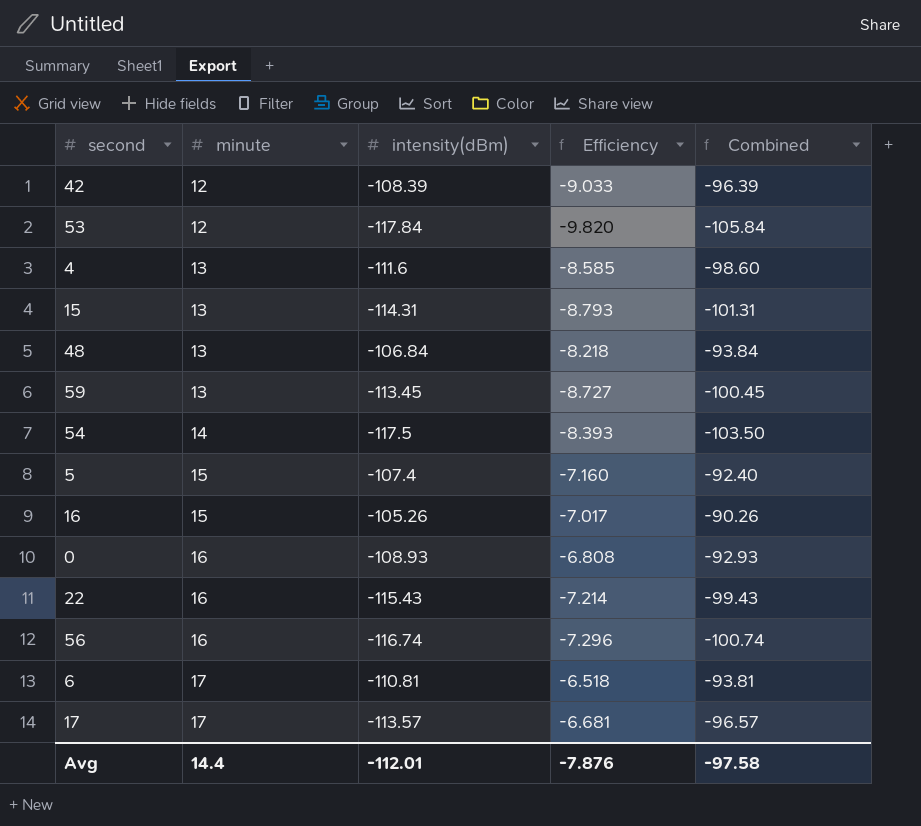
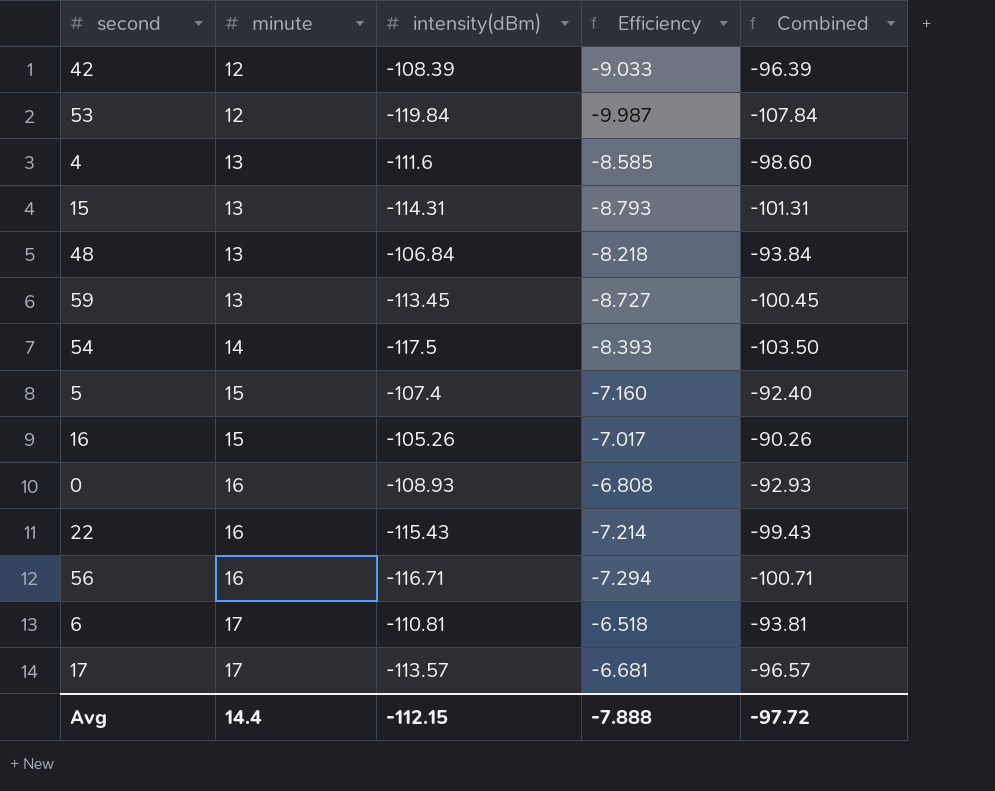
53 | intensity(dBm): -117.84 -> -119.84
53 | Efficiency: -9.820 -> -9.987
53 | Combined: -105.84 -> -107.84
56 | intensity(dBm): -116.74 -> -116.71
56 | Efficiency: -7.296 -> -7.294
56 | Combined: -100.74 -> -100.71
Avg | intensity(dBm): -112.01 -> -112.15
Avg | Efficiency: -7.876 -> -7.888
Avg | Combined: -97.58 -> -97.72

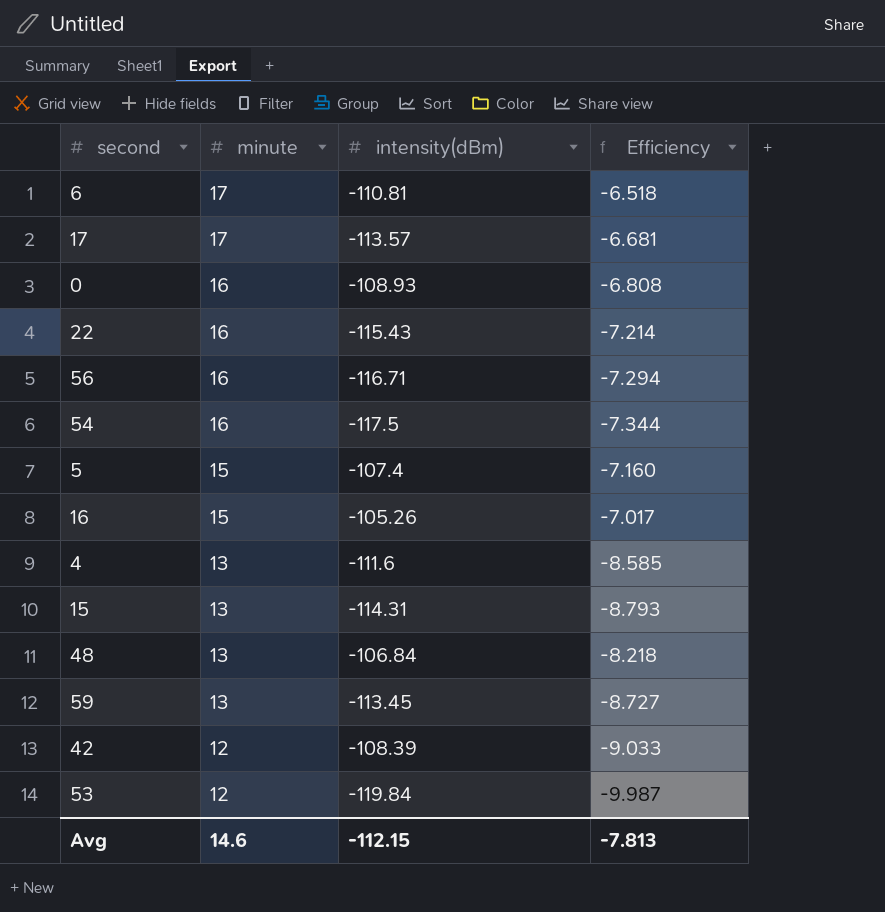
row order: minute ascending -> minute descending
column Combined | formula: [minute] + [intensity(dBm)] -> none
54 | minute: 14 -> 16
54 | Efficiency: -8.393 -> -7.344
Avg | minute: 14.4 -> 14.6
Avg | Efficiency: -7.888 -> -7.813

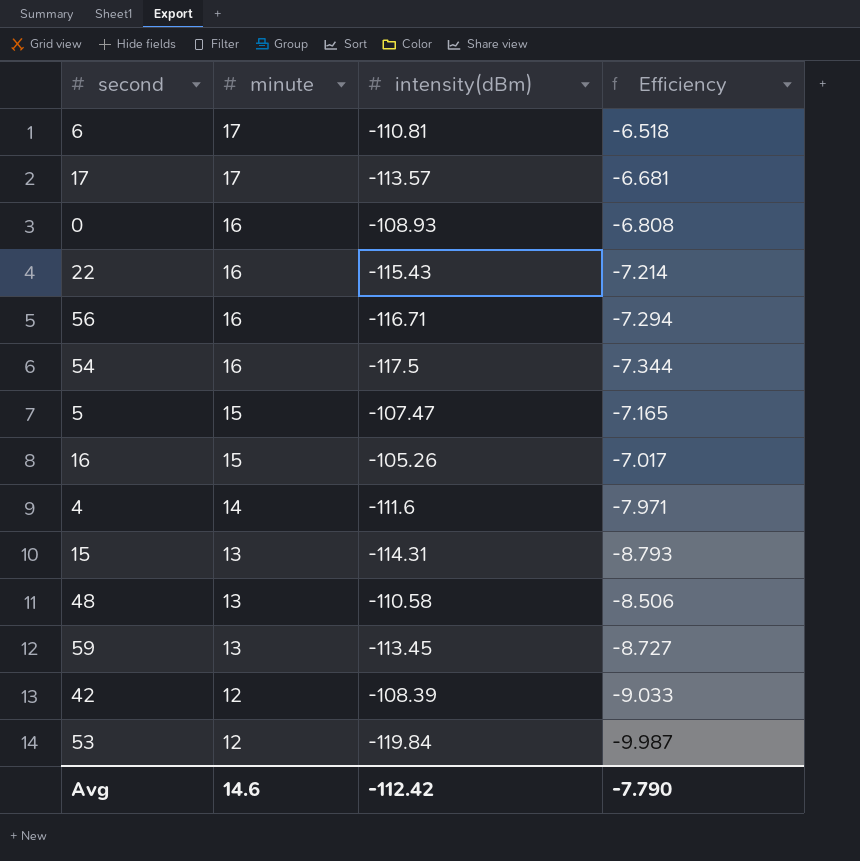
5 | intensity(dBm): -107.4 -> -107.47
5 | Efficiency: -7.160 -> -7.165
4 | minute: 13 -> 14
4 | Efficiency: -8.585 -> -7.971
48 | intensity(dBm): -106.84 -> -110.58
48 | Efficiency: -8.218 -> -8.506
Avg | intensity(dBm): -112.15 -> -112.42
Avg | Efficiency: -7.813 -> -7.790

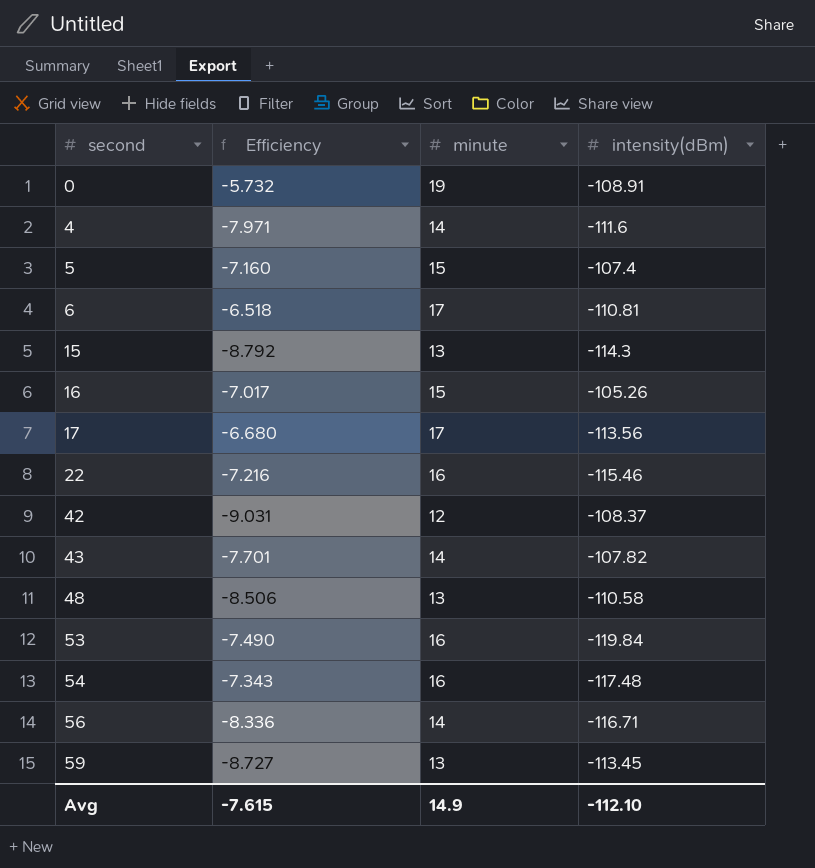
row order: minute descending -> second ascending
column Efficiency | position: 4 -> 2
0 | Efficiency: -6.808 -> -5.732
0 | minute: 16 -> 19
0 | intensity(dBm): -108.93 -> -108.91
5 | Efficiency: -7.165 -> -7.160
5 | intensity(dBm): -107.47 -> -107.4
15 | Efficiency: -8.793 -> -8.792
15 | intensity(dBm): -114.31 -> -114.3
17 | Efficiency: -6.681 -> -6.680
17 | intensity(dBm): -113.57 -> -113.56
22 | Efficiency: -7.214 -> -7.216
22 | intensity(dBm): -115.43 -> -115.46
42 | Efficiency: -9.033 -> -9.031
42 | intensity(dBm): -108.39 -> -108.37
row 43: none -> -7.701 | 14 | -107.82
53 | Efficiency: -9.987 -> -7.490
53 | minute: 12 -> 16
54 | Efficiency: -7.344 -> -7.343
54 | intensity(dBm): -117.5 -> -117.48
56 | Efficiency: -7.294 -> -8.336
56 | minute: 16 -> 14
Avg | Efficiency: -7.790 -> -7.615
Avg | minute: 14.6 -> 14.9
Avg | intensity(dBm): -112.42 -> -112.10

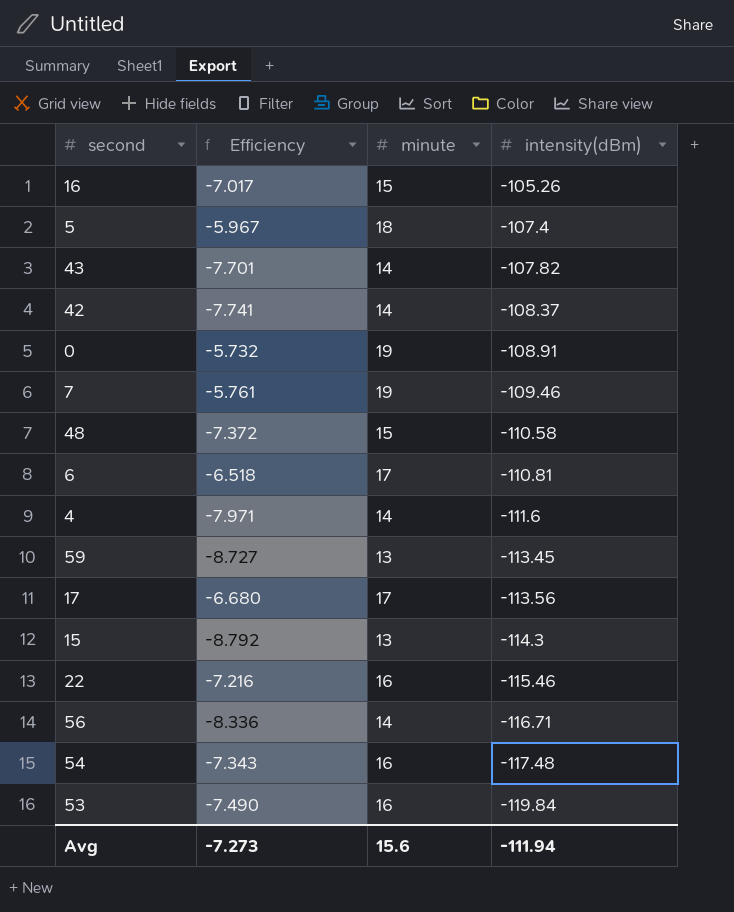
row order: second ascending -> intensity(dBm) descending
5 | Efficiency: -7.160 -> -5.967
5 | minute: 15 -> 18
42 | Efficiency: -9.031 -> -7.741
42 | minute: 12 -> 14
row 7: none -> -5.761 | 19 | -109.46
48 | Efficiency: -8.506 -> -7.372
48 | minute: 13 -> 15
Avg | Efficiency: -7.615 -> -7.273
Avg | minute: 14.9 -> 15.6
Avg | intensity(dBm): -112.10 -> -111.94

